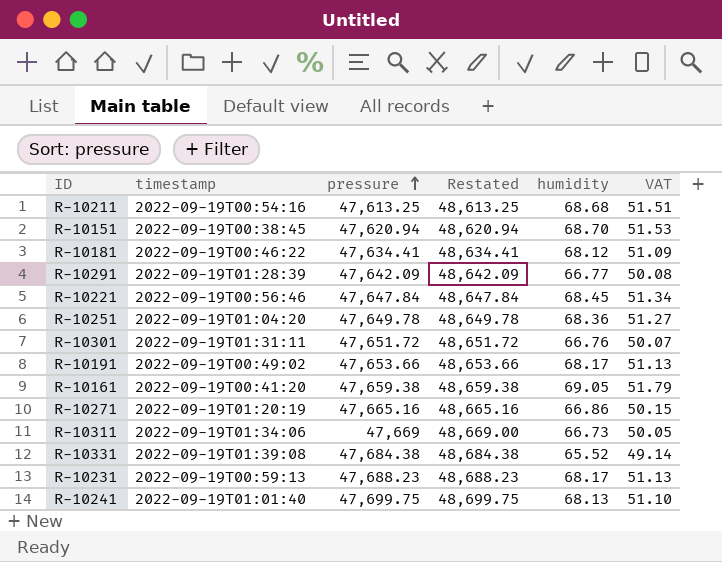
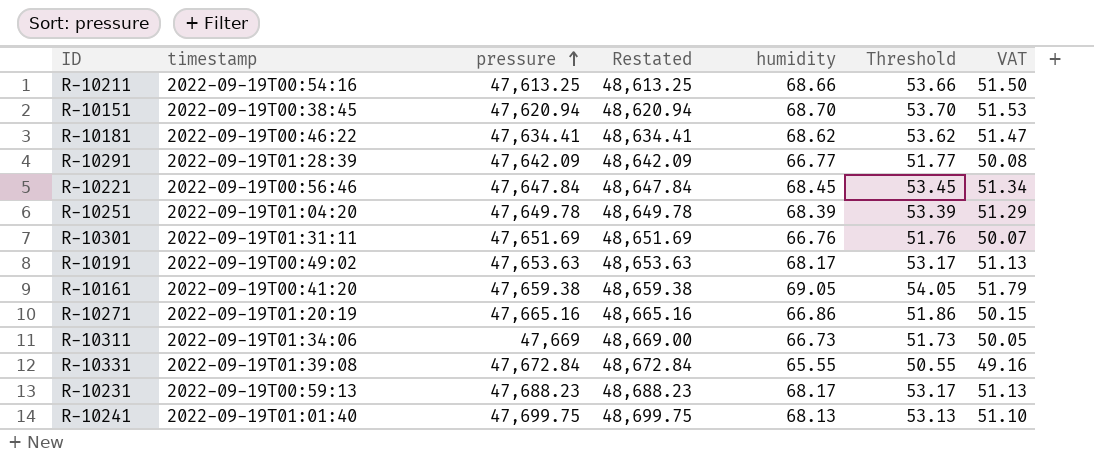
column Threshold | formula: none -> [humidity] - 15
R-10211 | humidity: 68.68 -> 68.66
R-10211 | VAT: 51.51 -> 51.50
R-10181 | humidity: 68.12 -> 68.62
R-10181 | VAT: 51.09 -> 51.47
R-10251 | humidity: 68.36 -> 68.39
R-10251 | VAT: 51.27 -> 51.29
R-10301 | pressure: 47,651.72 -> 47,651.69
R-10301 | Restated: 48,651.72 -> 48,651.69
R-10191 | pressure: 47,653.66 -> 47,653.63
R-10191 | Restated: 48,653.66 -> 48,653.63
R-10331 | pressure: 47,684.38 -> 47,672.84
R-10331 | Restated: 48,684.38 -> 48,672.84
R-10331 | humidity: 65.52 -> 65.55
R-10331 | VAT: 49.14 -> 49.16

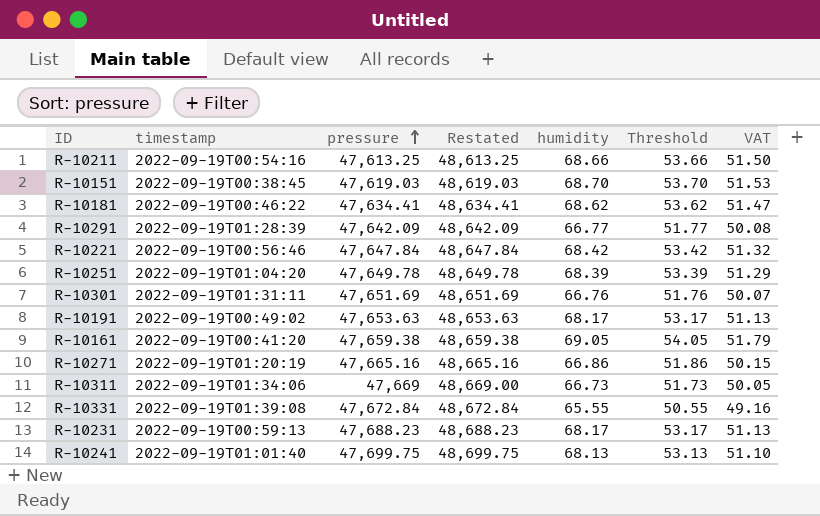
R-10151 | pressure: 47,620.94 -> 47,619.03
R-10151 | Restated: 48,620.94 -> 48,619.03
R-10221 | humidity: 68.45 -> 68.42
R-10221 | Threshold: 53.45 -> 53.42
R-10221 | VAT: 51.34 -> 51.32

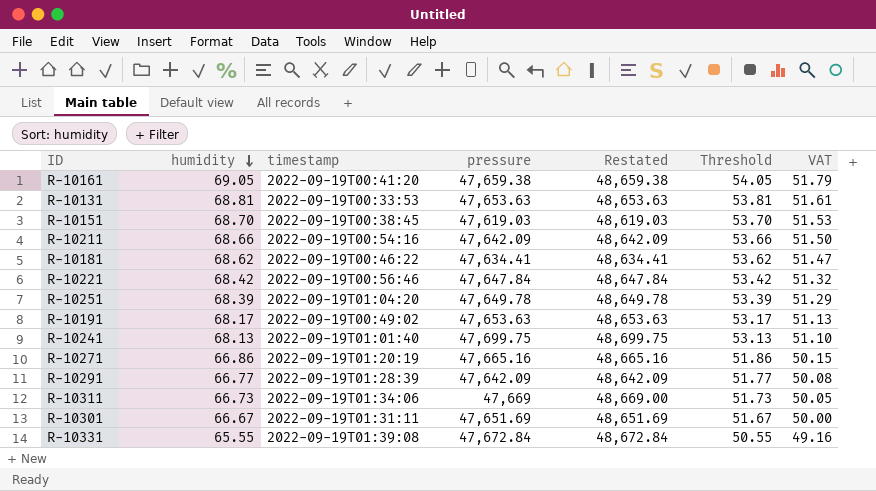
row order: pressure ascending -> humidity descending
column humidity | position: 5 -> 2
row R-10231: 2022-09-19T00:59:13 | 47,688.23 | 48,688.23 | 68.17 | 53.17 | 51.13 -> none
row R-10131: none -> 68.81 | 2022-09-19T00:33:53 | 47,653.63 | 48,653.63 | 53.81 | 51.61
R-10211 | pressure: 47,613.25 -> 47,642.09
R-10211 | Restated: 48,613.25 -> 48,642.09
R-10301 | humidity: 66.76 -> 66.67
R-10301 | Threshold: 51.76 -> 51.67
R-10301 | VAT: 50.07 -> 50.00

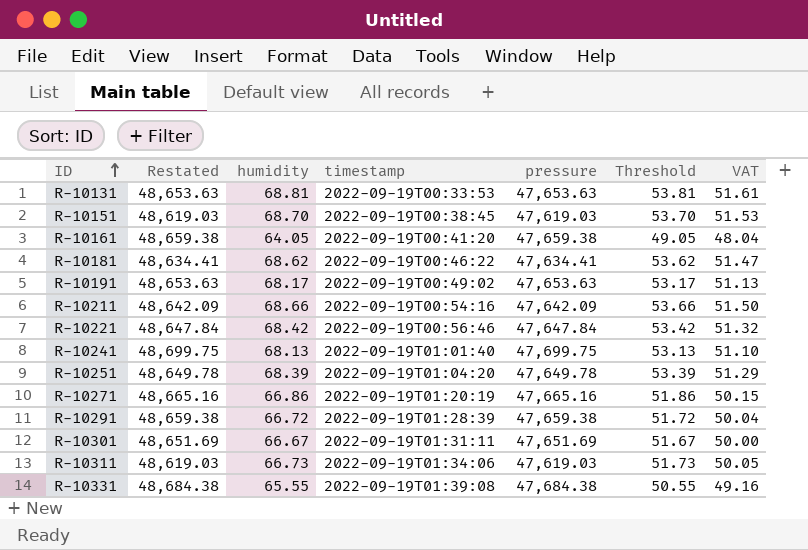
row order: humidity descending -> ID ascending
column Restated | position: 5 -> 2
R-10161 | humidity: 69.05 -> 64.05
R-10161 | Threshold: 54.05 -> 49.05
R-10161 | VAT: 51.79 -> 48.04
R-10291 | Restated: 48,642.09 -> 48,659.38
R-10291 | humidity: 66.77 -> 66.72
R-10291 | pressure: 47,642.09 -> 47,659.38
R-10291 | Threshold: 51.77 -> 51.72
R-10291 | VAT: 50.08 -> 50.04
R-10311 | Restated: 48,669.00 -> 48,619.03
R-10311 | pressure: 47,669 -> 47,619.03
R-10331 | Restated: 48,672.84 -> 48,684.38
R-10331 | pressure: 47,672.84 -> 47,684.38

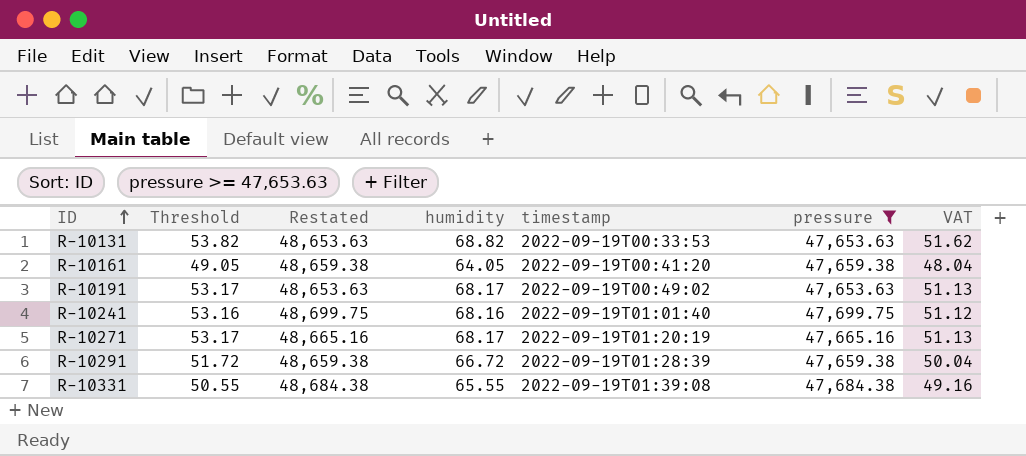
filter: none -> pressure >= 47,653.63
column Threshold | position: 6 -> 2
R-10131 | Threshold: 53.81 -> 53.82
R-10131 | humidity: 68.81 -> 68.82
R-10131 | VAT: 51.61 -> 51.62
R-10241 | Threshold: 53.13 -> 53.16
R-10241 | humidity: 68.13 -> 68.16
R-10241 | VAT: 51.10 -> 51.12
R-10271 | Threshold: 51.86 -> 53.17
R-10271 | humidity: 66.86 -> 68.17
R-10271 | VAT: 50.15 -> 51.13

